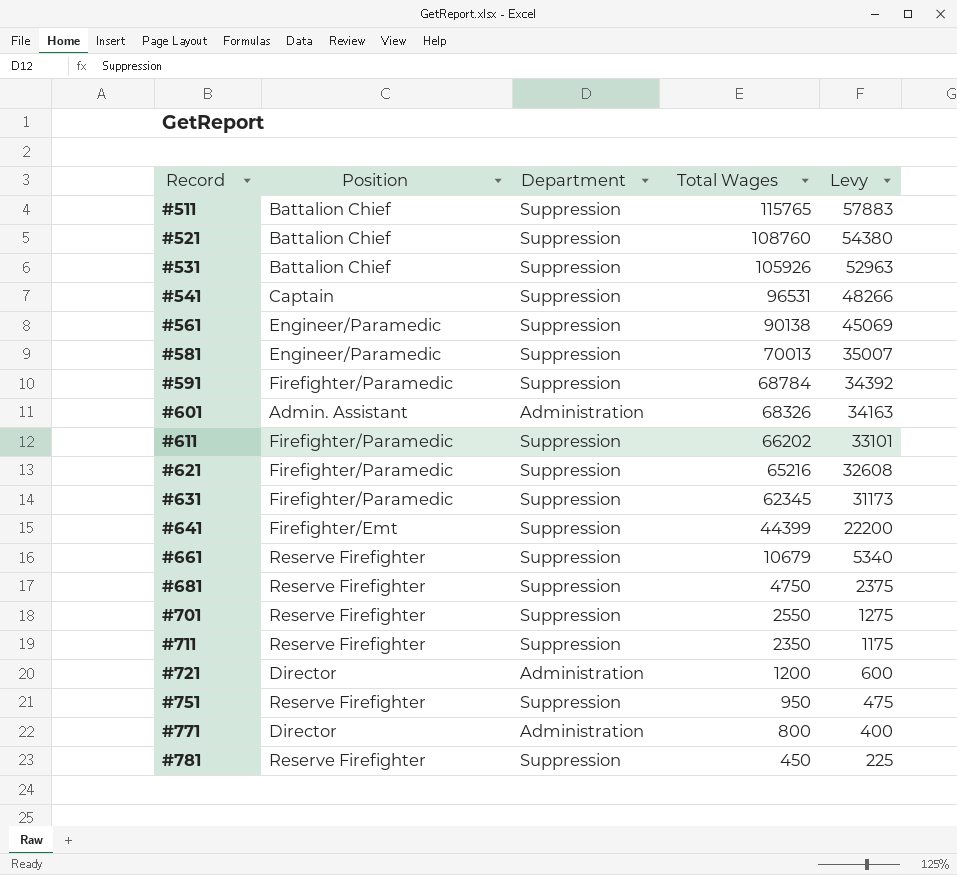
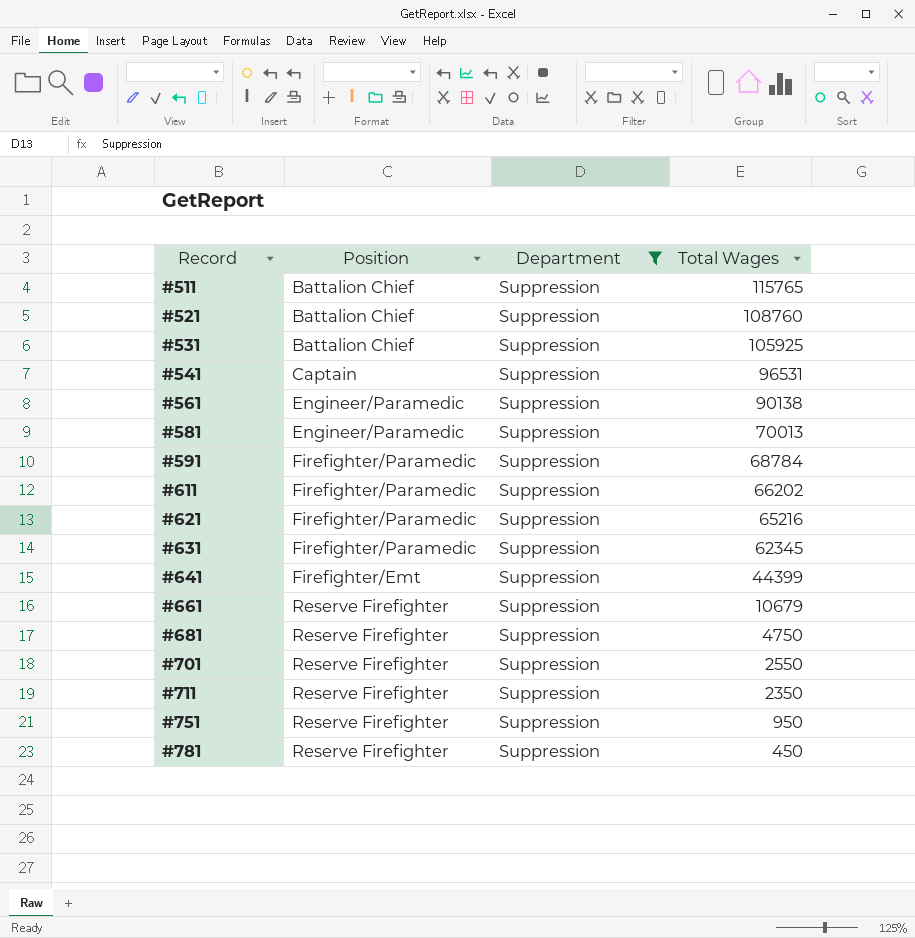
filter: none -> Department = Suppression
column Levy | formula: [Total Wages] * 0.5 -> none
#531 | Total Wages: 105926 -> 105925

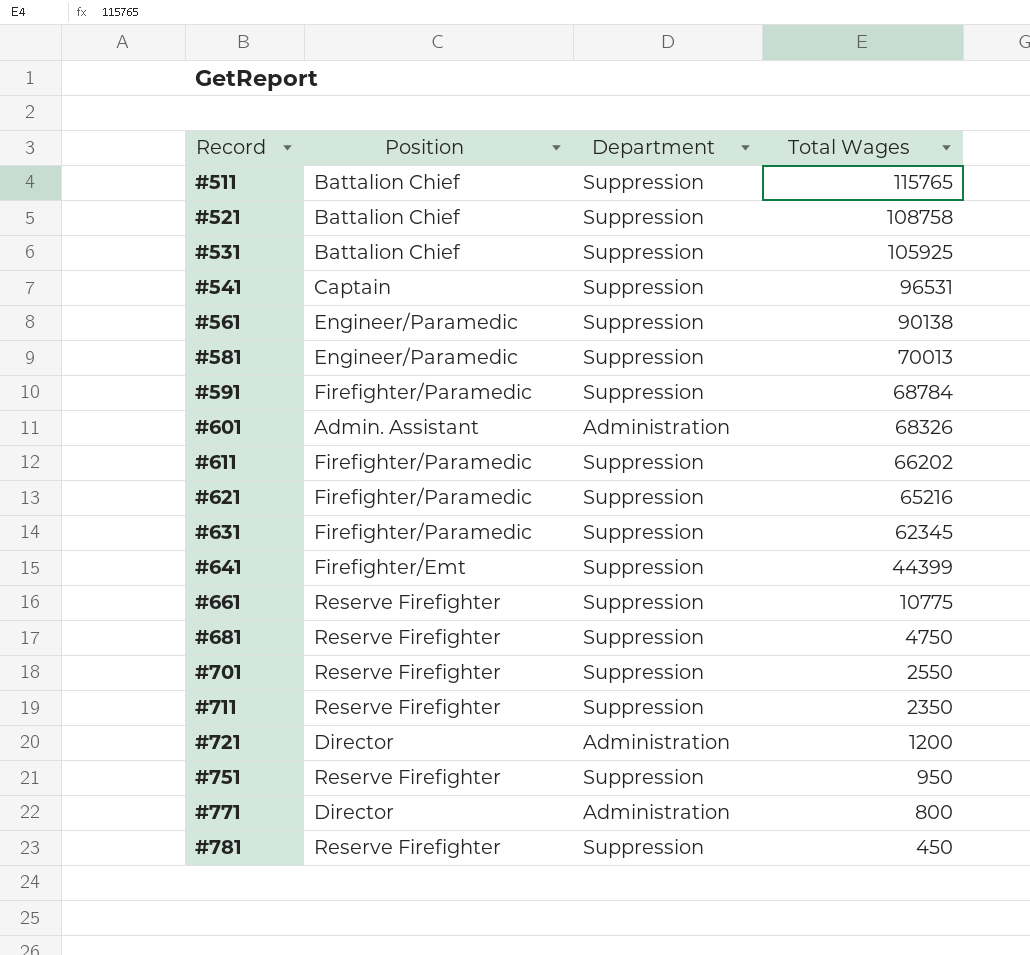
filter: Department = Suppression -> none
#521 | Total Wages: 108760 -> 108758
#661 | Total Wages: 10679 -> 10775

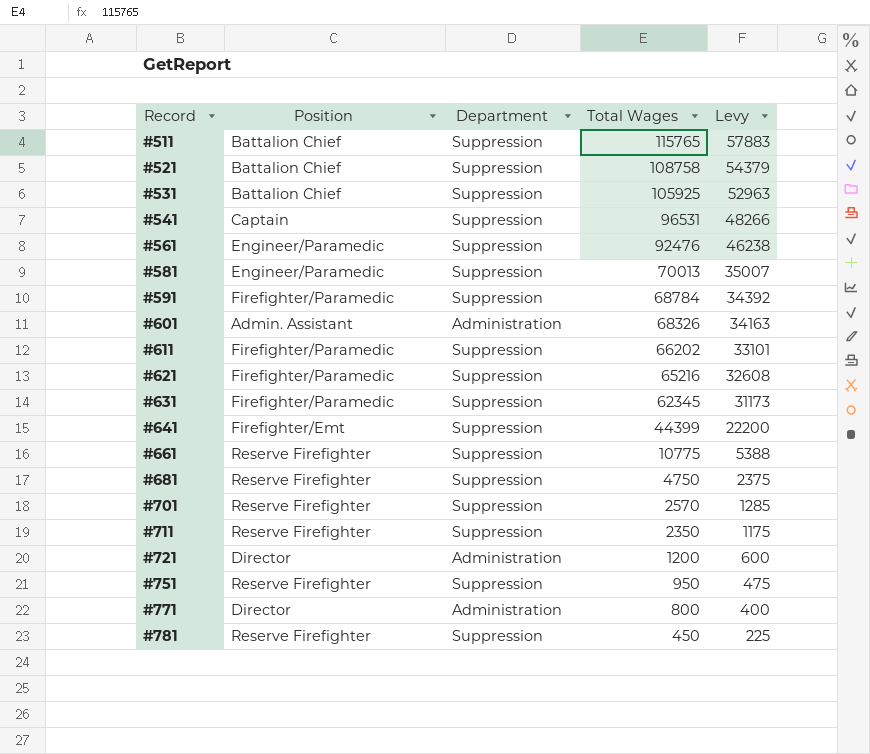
column Levy | formula: none -> [Total Wages] * 0.5
#561 | Total Wages: 90138 -> 92476
#701 | Total Wages: 2550 -> 2570

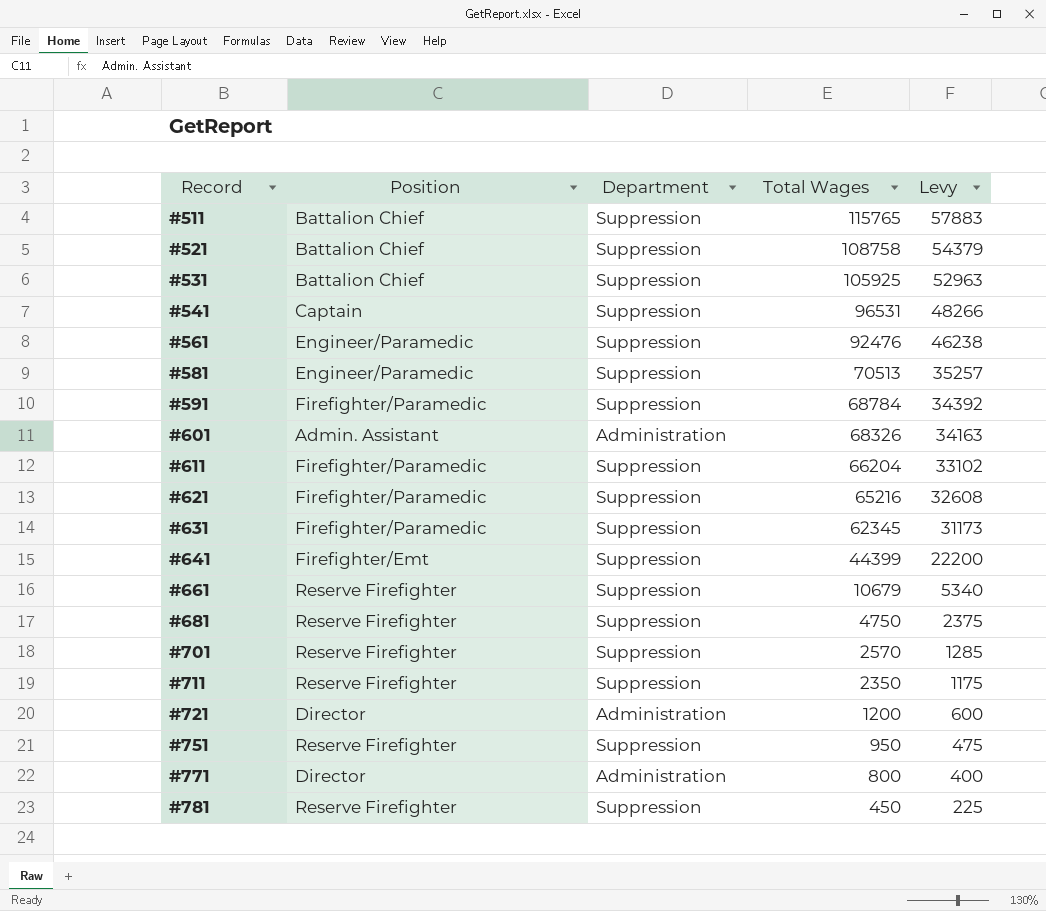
#581 | Total Wages: 70013 -> 70513
#581 | Levy: 35007 -> 35257
#611 | Total Wages: 66202 -> 66204
#611 | Levy: 33101 -> 33102
#661 | Total Wages: 10775 -> 10679
#661 | Levy: 5388 -> 5340

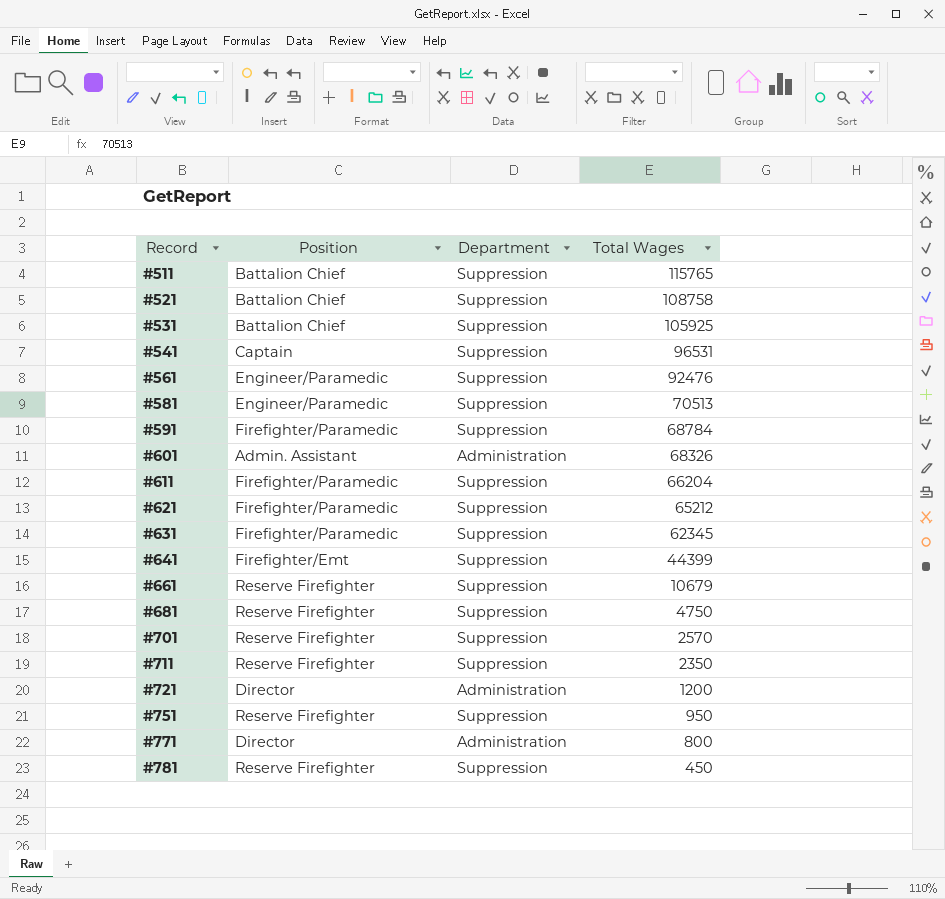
column Levy | formula: [Total Wages] * 0.5 -> none
#621 | Total Wages: 65216 -> 65212

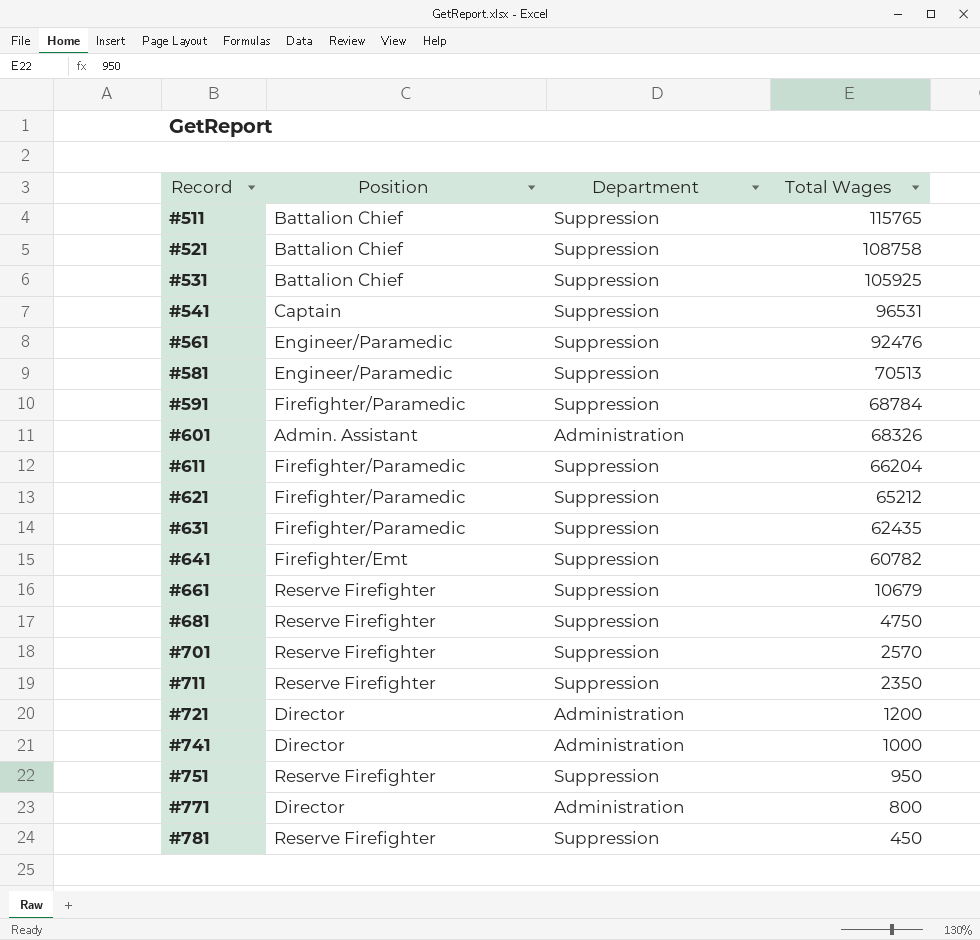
#631 | Total Wages: 62345 -> 62435
#641 | Total Wages: 44399 -> 60782
row #741: none -> Director | Administration | 1000

